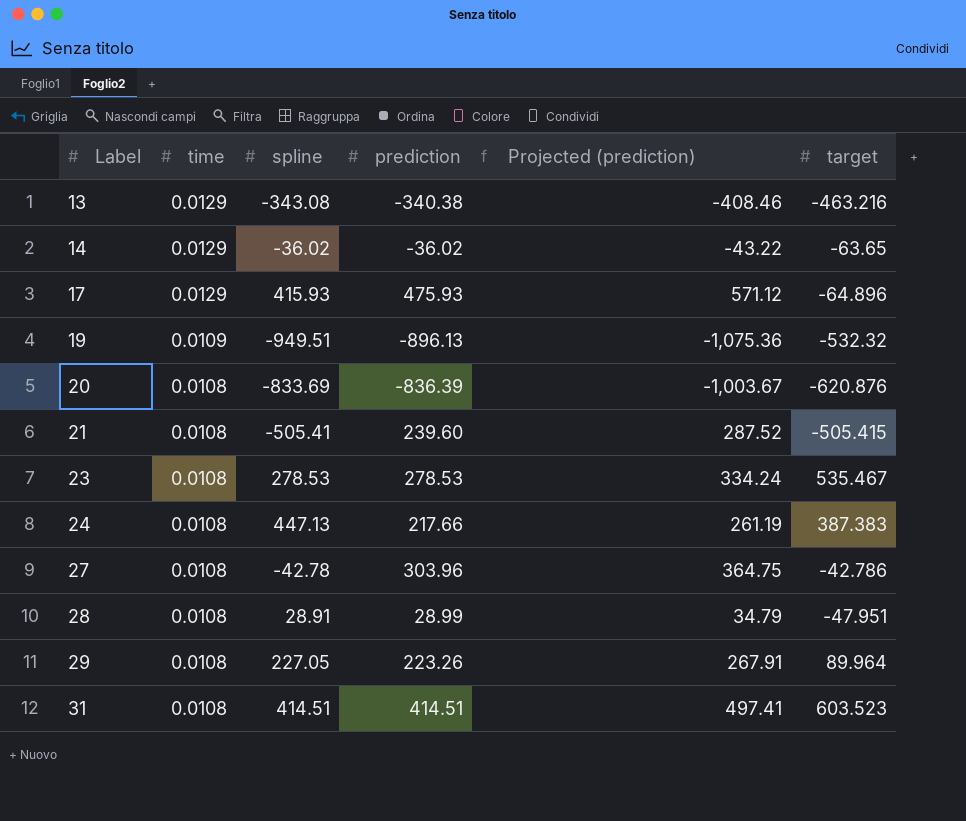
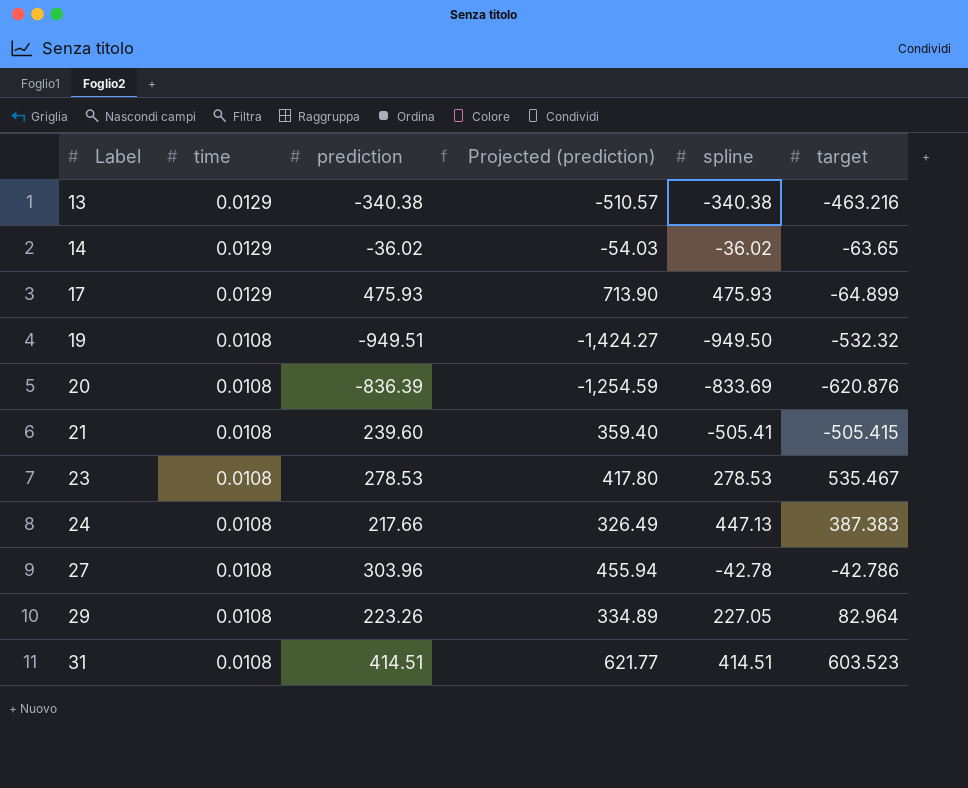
column Projected (prediction) | formula: [prediction] * 1.2 -> [prediction] * 1.5
column spline | position: 3 -> 5
row 28: 0.0108 | 28.91 | 28.99 | 34.79 | -47.951 -> none
13 | spline: -343.08 -> -340.38
17 | spline: 415.93 -> 475.93
17 | target: -64.896 -> -64.899
19 | time: 0.0109 -> 0.0108
19 | prediction: -896.13 -> -949.51
19 | spline: -949.51 -> -949.50
29 | target: 89.964 -> 82.964

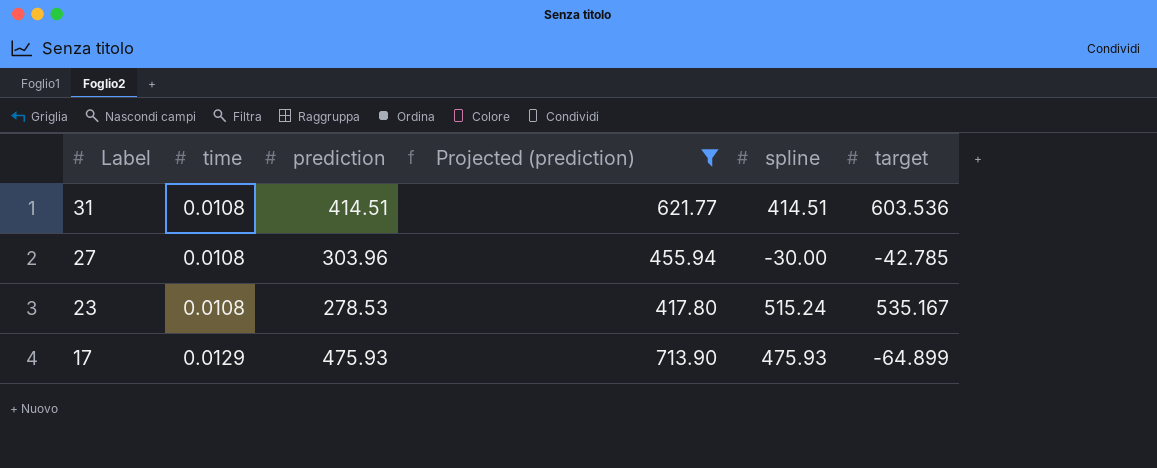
filter: none -> Projected (prediction) >= 417.80
row order: Label ascending -> Label descending
31 | target: 603.523 -> 603.536
27 | spline: -42.78 -> -30.00
27 | target: -42.786 -> -42.785
23 | spline: 278.53 -> 515.24
23 | target: 535.467 -> 535.167

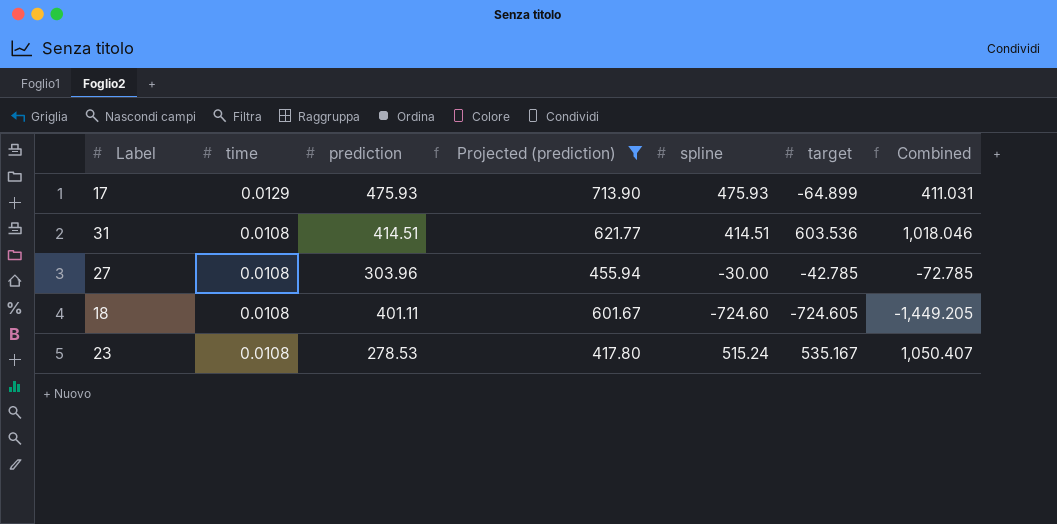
row order: Label descending -> time descending
column Combined | formula: none -> [spline] + [target]
row 18: none -> 0.0108 | 401.11 | 601.67 | -724.60 | -724.605 | -1,449.205

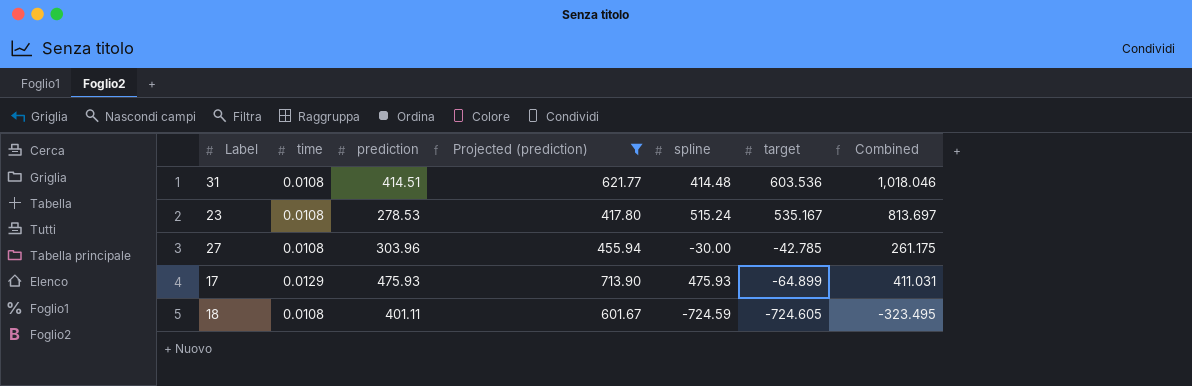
row order: time descending -> target descending
column Combined | formula: [spline] + [target] -> [prediction] + [target]
31 | spline: 414.51 -> 414.48
18 | spline: -724.60 -> -724.59

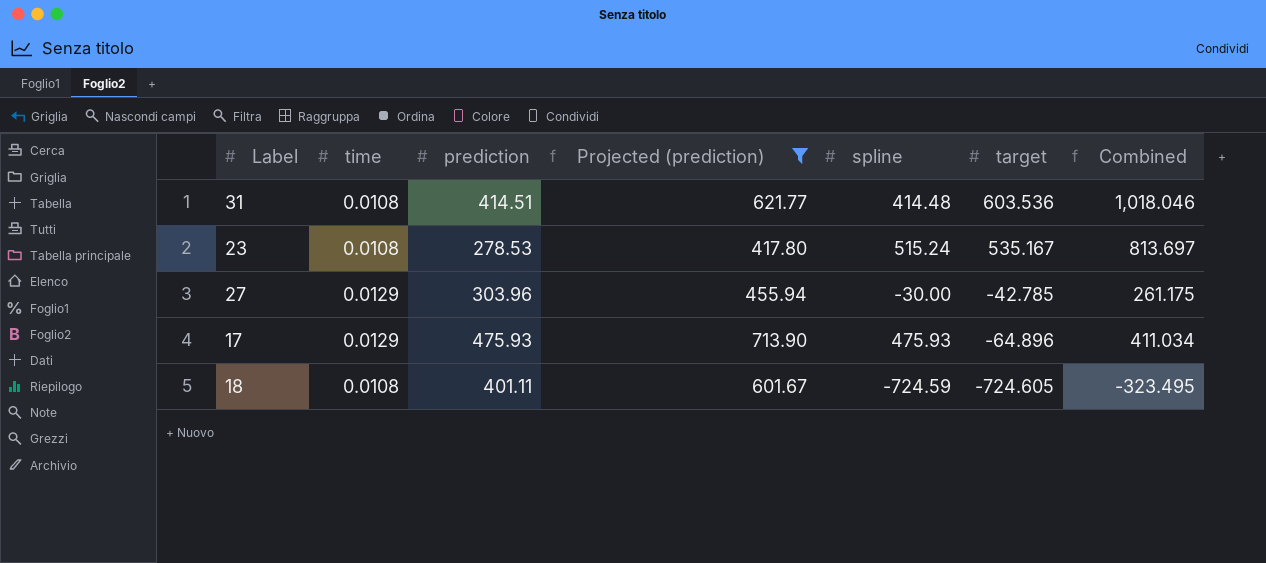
27 | time: 0.0108 -> 0.0129
17 | target: -64.899 -> -64.896
17 | Combined: 411.031 -> 411.034

